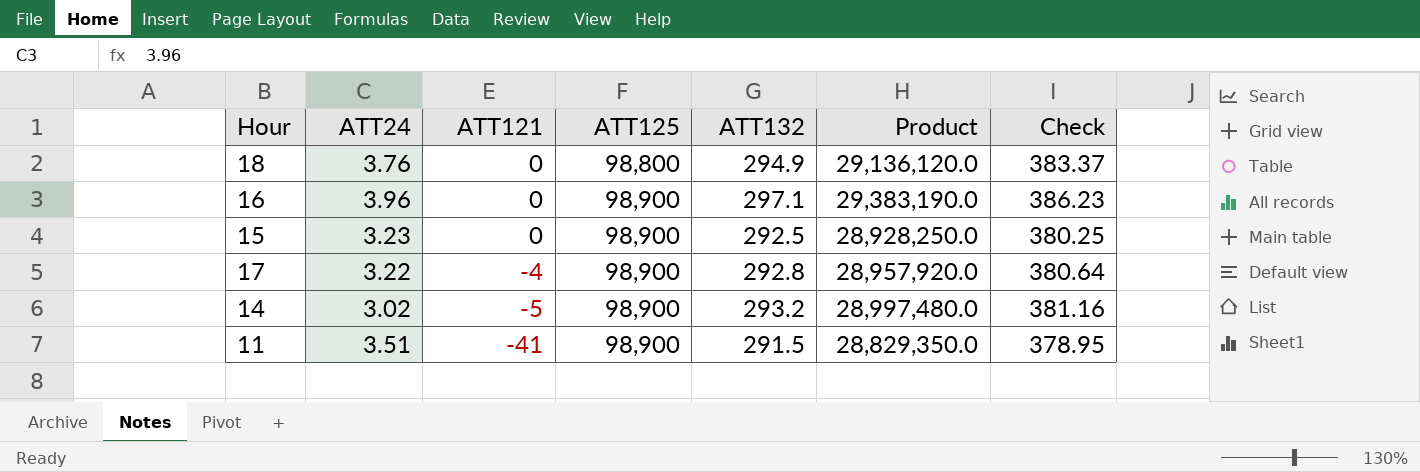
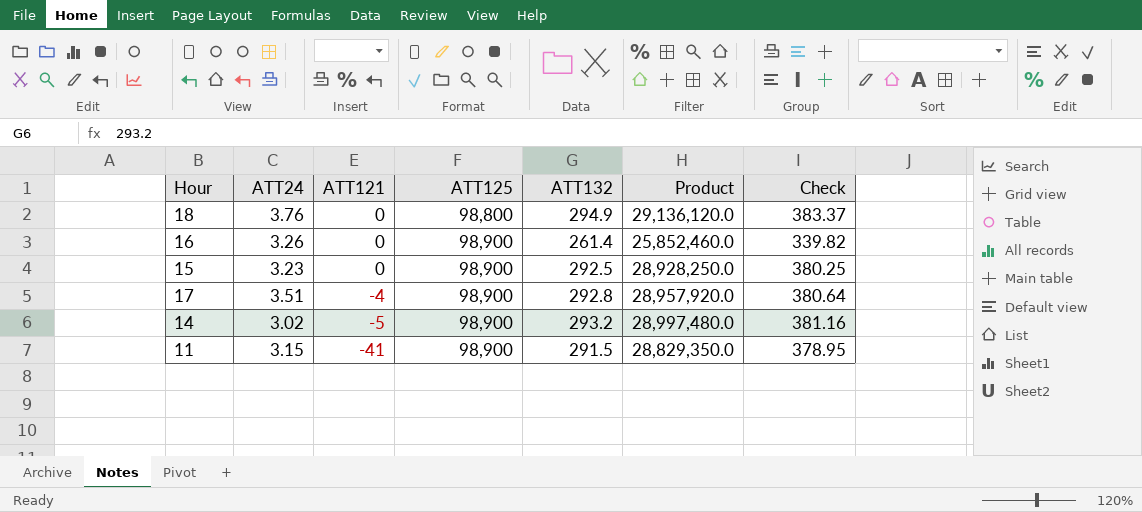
16 | ATT24: 3.96 -> 3.26
16 | ATT132: 297.1 -> 261.4
16 | Product: 29,383,190.0 -> 25,852,460.0
16 | Check: 386.23 -> 339.82
17 | ATT24: 3.22 -> 3.51
11 | ATT24: 3.51 -> 3.15

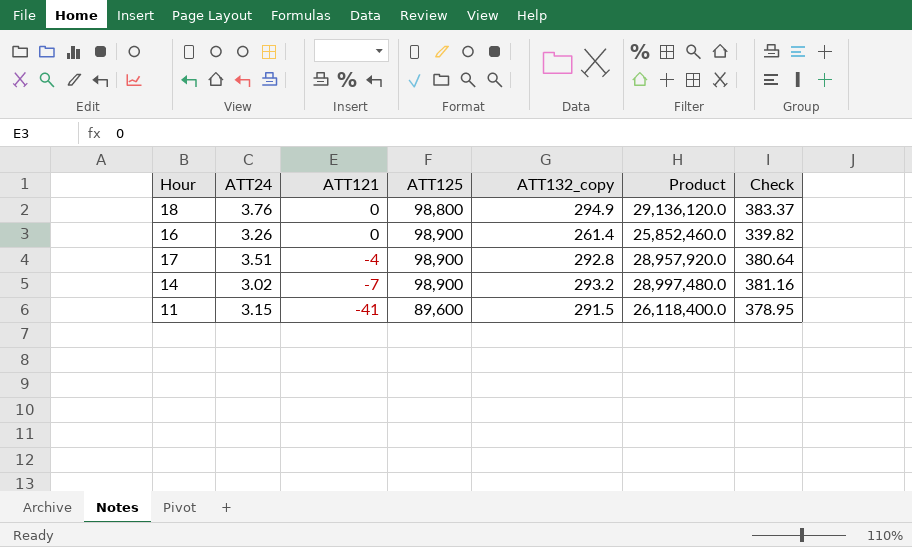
column name: ATT132 -> ATT132_copy
row 15: 3.23 | 0 | 98,900 | 292.5 | 28,928,250.0 | 380.25 -> none
14 | ATT121: -5 -> -7
11 | ATT125: 98,900 -> 89,600
11 | Product: 28,829,350.0 -> 26,118,400.0

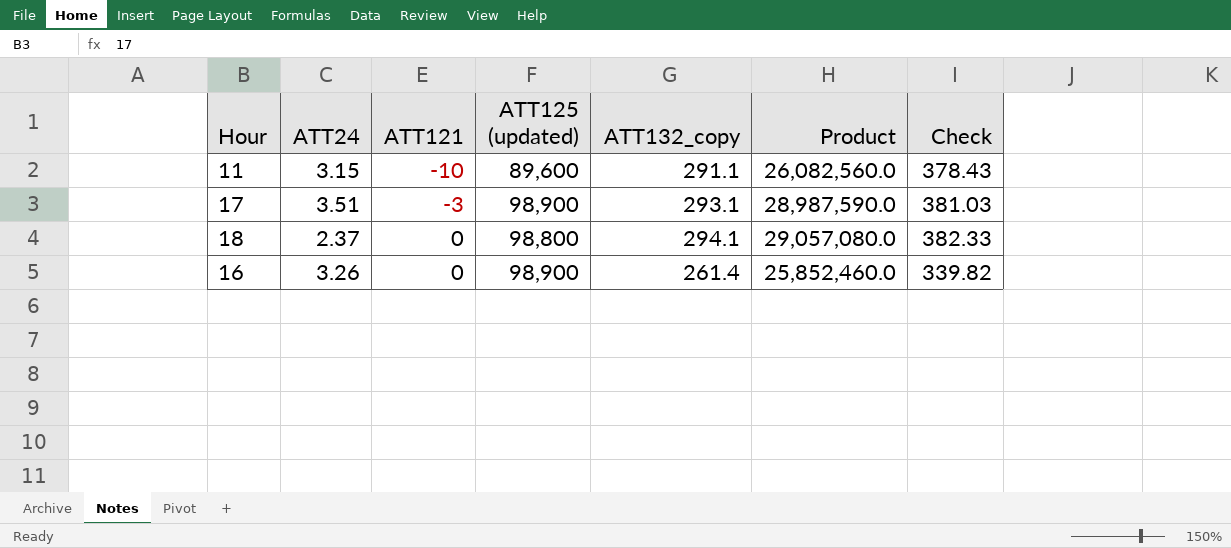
row order: ATT121 descending -> ATT121 ascending
column name: ATT125 -> ATT125 (updated)
row 14: 3.02 | -7 | 98,900 | 293.2 | 28,997,480.0 | 381.16 -> none
11 | ATT121: -41 -> -10
11 | ATT132_copy: 291.5 -> 291.1
11 | Product: 26,118,400.0 -> 26,082,560.0
11 | Check: 378.95 -> 378.43
17 | ATT121: -4 -> -3
17 | ATT132_copy: 292.8 -> 293.1
17 | Product: 28,957,920.0 -> 28,987,590.0
17 | Check: 380.64 -> 381.03
18 | ATT24: 3.76 -> 2.37
18 | ATT132_copy: 294.9 -> 294.1
18 | Product: 29,136,120.0 -> 29,057,080.0
18 | Check: 383.37 -> 382.33

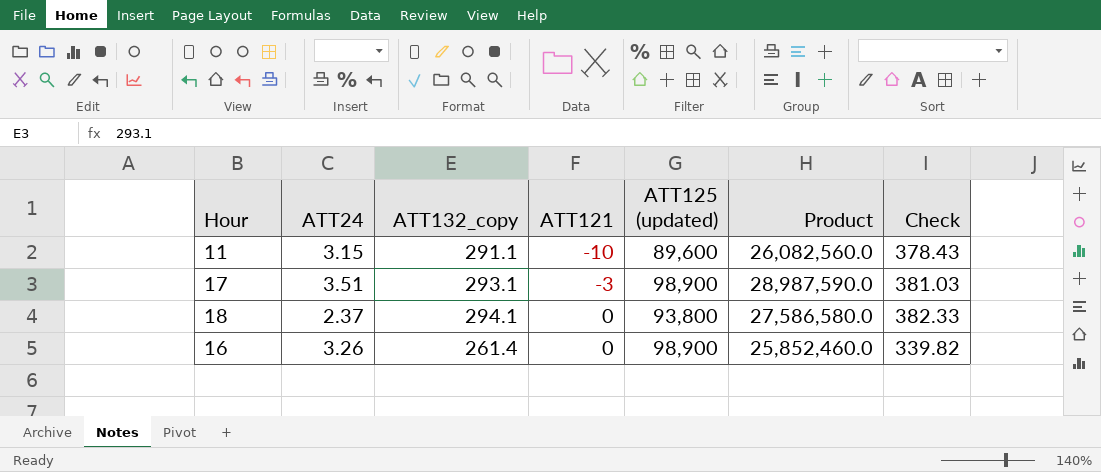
column ATT132_copy | position: 5 -> 3
18 | ATT125 (updated): 98,800 -> 93,800
18 | Product: 29,057,080.0 -> 27,586,580.0

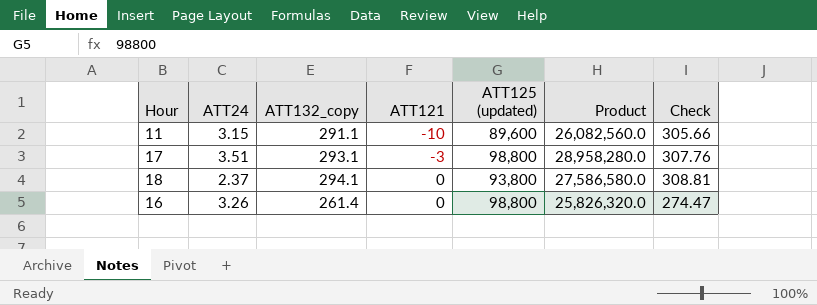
column Check | formula: [ATT132_copy] * 1.3 -> [ATT132_copy] * 1.05
17 | ATT125 (updated): 98,900 -> 98,800
17 | Product: 28,987,590.0 -> 28,958,280.0
16 | ATT125 (updated): 98,900 -> 98,800
16 | Product: 25,852,460.0 -> 25,826,320.0

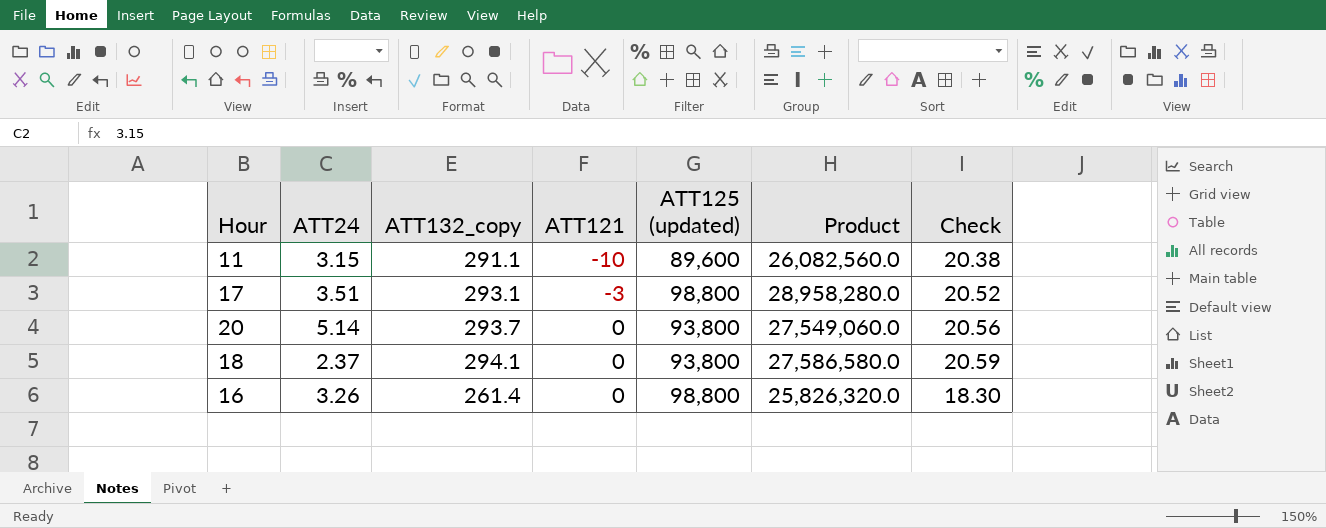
column Check | formula: [ATT132_copy] * 1.05 -> [ATT132_copy] * 0.07
row 20: none -> 5.14 | 293.7 | 0 | 93,800 | 27,549,060.0 | 20.56

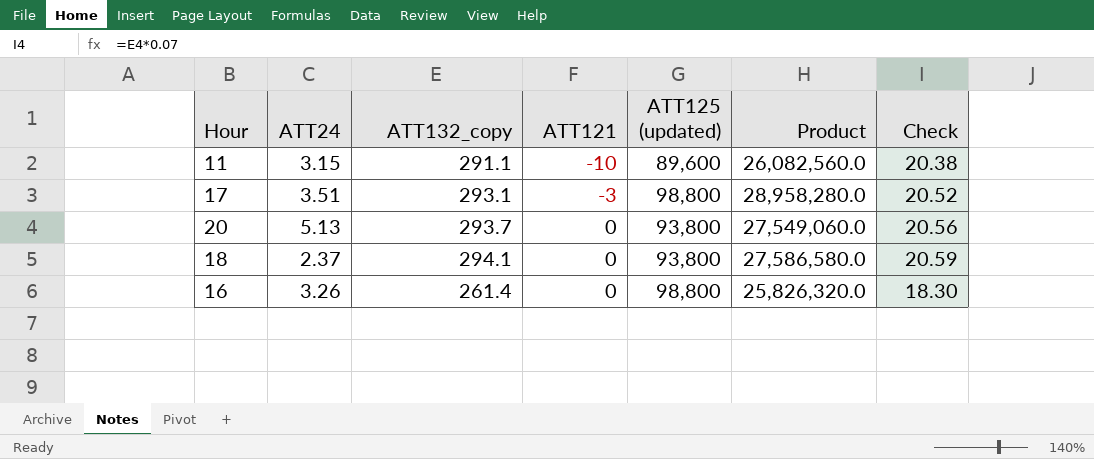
20 | ATT24: 5.14 -> 5.13

